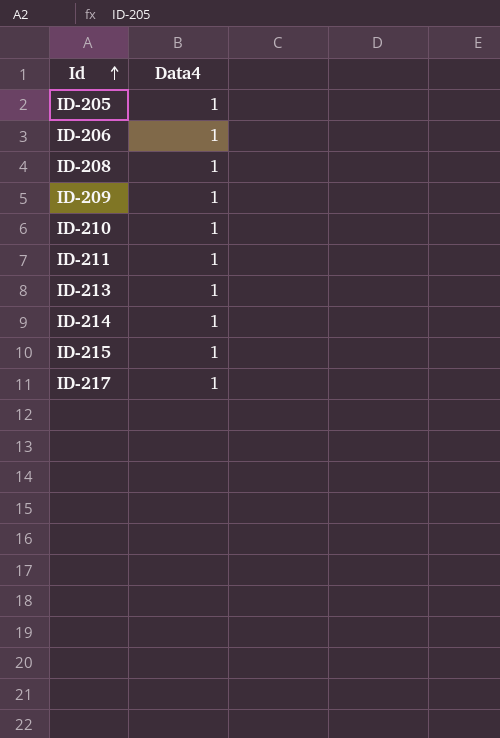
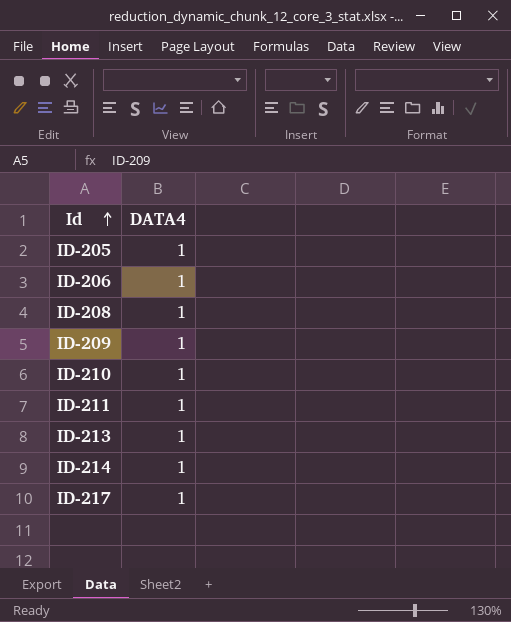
column name: Data4 -> DATA4
row ID-215: 1 -> none

